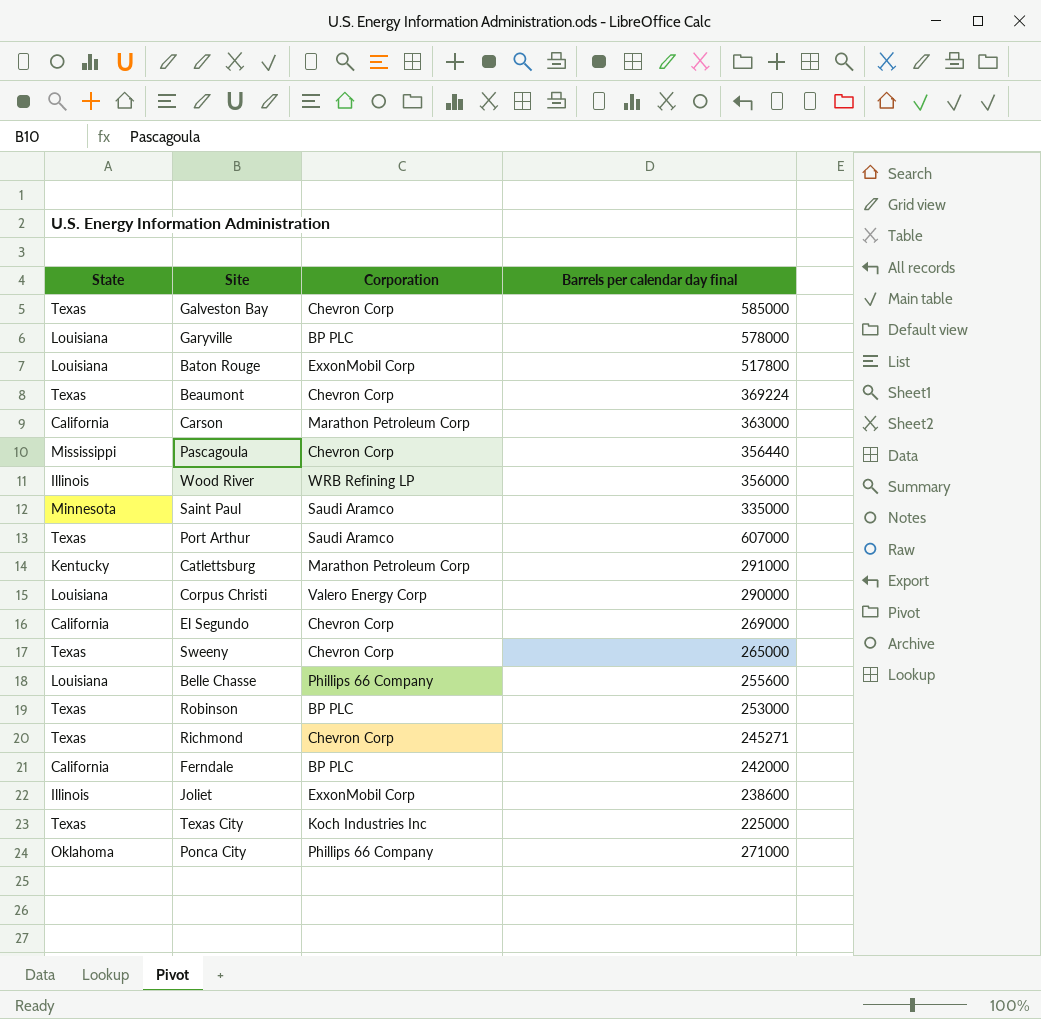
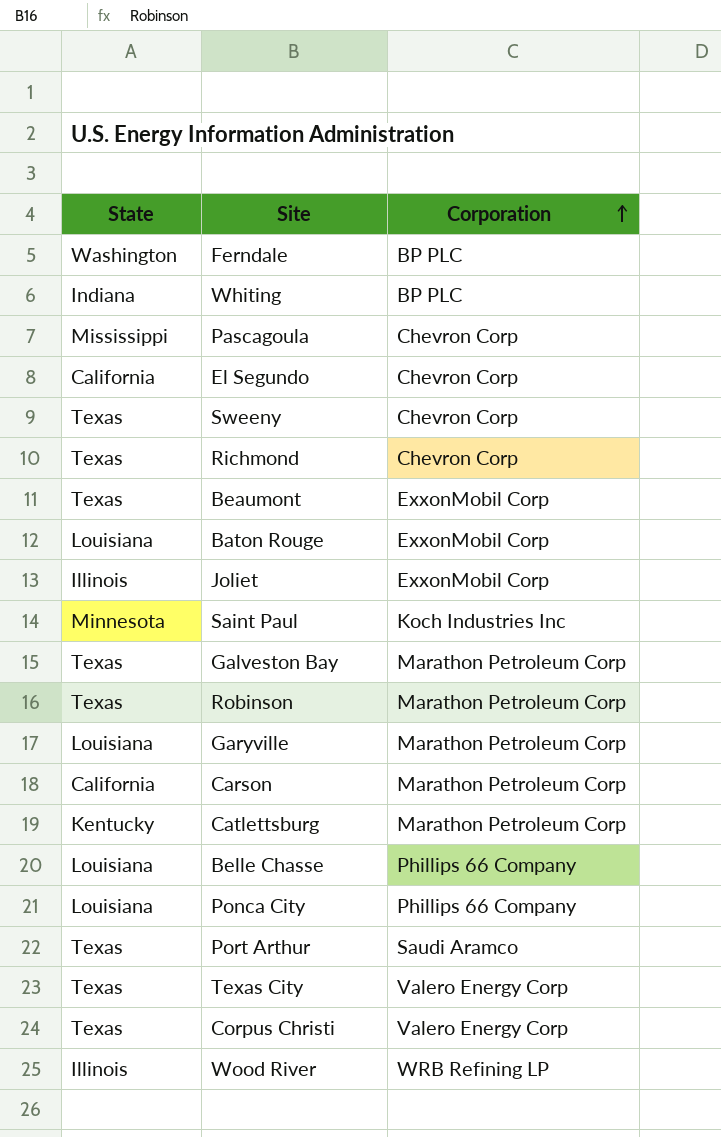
row order: none -> Corporation ascending
column Barrels per calendar day final | position: 4 -> none
Ferndale | State: California -> Washington
row Whiting: none -> Indiana | BP PLC
Beaumont | Corporation: Chevron Corp -> ExxonMobil Corp
Saint Paul | Corporation: Saudi Aramco -> Koch Industries Inc
Galveston Bay | Corporation: Chevron Corp -> Marathon Petroleum Corp
Robinson | Corporation: BP PLC -> Marathon Petroleum Corp
Garyville | Corporation: BP PLC -> Marathon Petroleum Corp
Ponca City | State: Oklahoma -> Louisiana
Texas City | Corporation: Koch Industries Inc -> Valero Energy Corp
Corpus Christi | State: Louisiana -> Texas

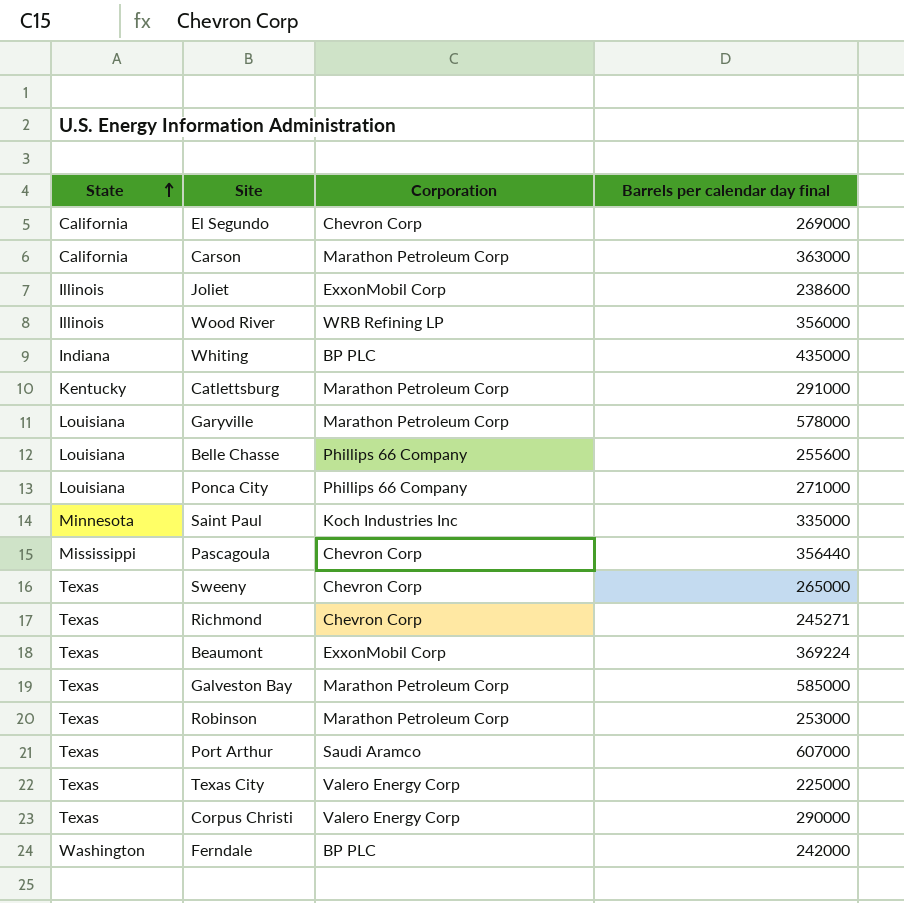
row order: Corporation ascending -> State ascending
column Barrels per calendar day final | position: none -> 4
row Baton Rouge: Louisiana | ExxonMobil Corp -> none

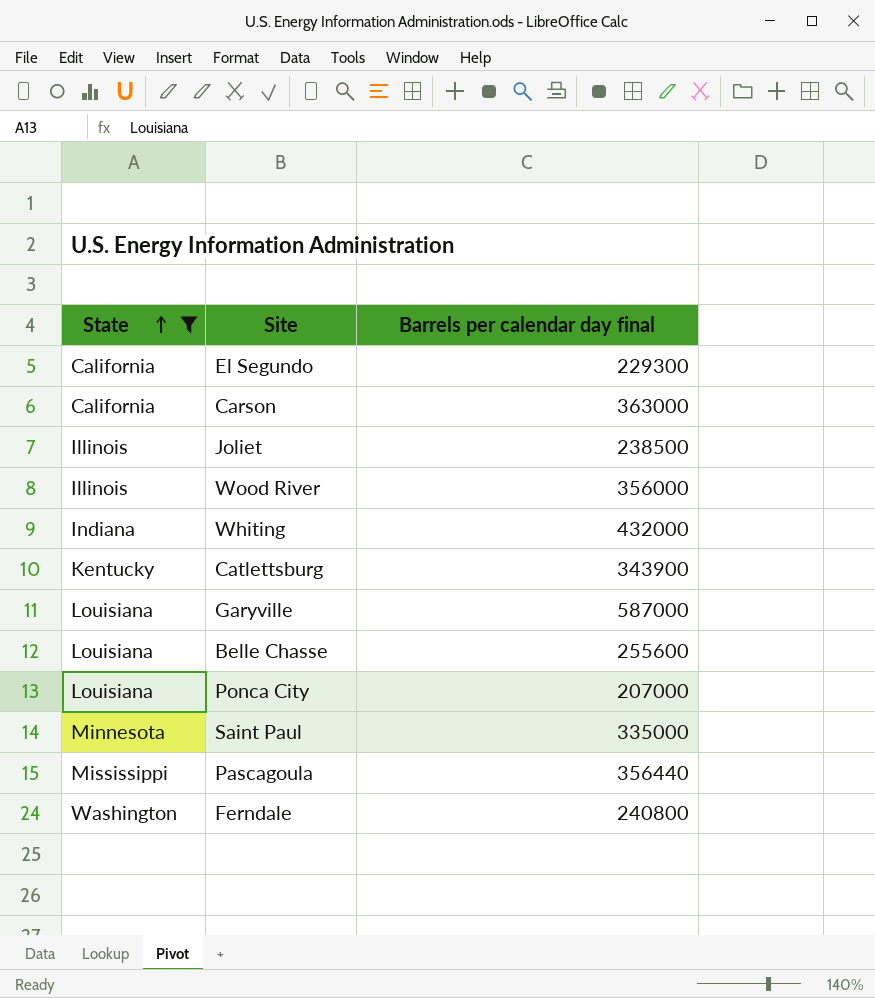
filter: none -> State != Texas
column Corporation | position: 3 -> none
El Segundo | Barrels per calendar day final: 269000 -> 229300
Joliet | Barrels per calendar day final: 238600 -> 238500
Whiting | Barrels per calendar day final: 435000 -> 432000
Catlettsburg | Barrels per calendar day final: 291000 -> 343900
Garyville | Barrels per calendar day final: 578000 -> 587000
Ponca City | Barrels per calendar day final: 271000 -> 207000
Ferndale | Barrels per calendar day final: 242000 -> 240800

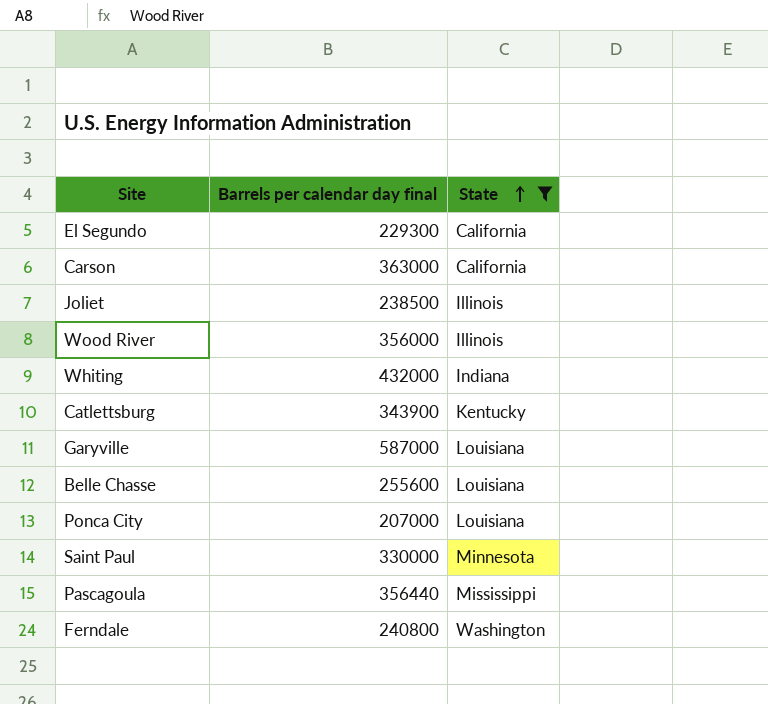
column State | position: 1 -> 3
Saint Paul | Barrels per calendar day final: 335000 -> 330000

